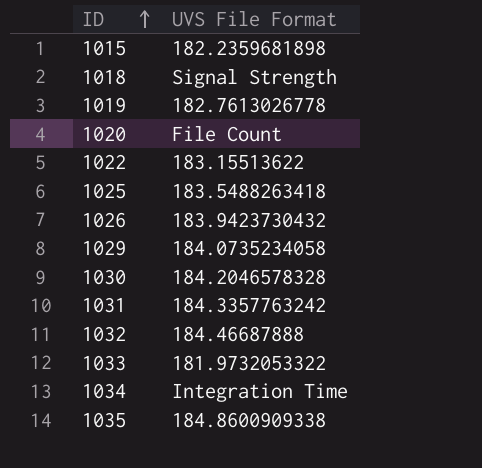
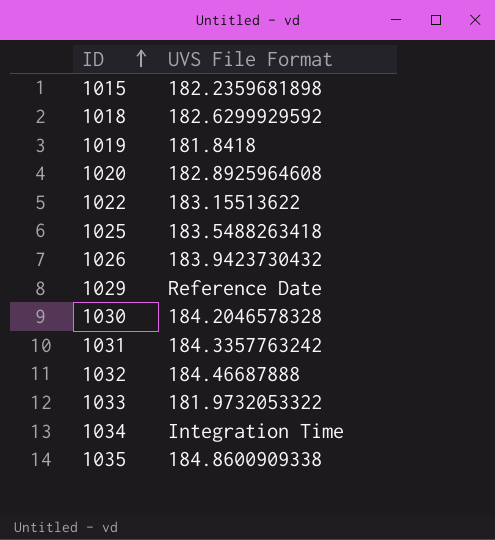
1018 | UVS File Format: Signal Strength -> 182.6299929592
1019 | UVS File Format: 182.7613026778 -> 181.8418
1020 | UVS File Format: File Count -> 182.8925964608
1029 | UVS File Format: 184.0735234058 -> Reference Date

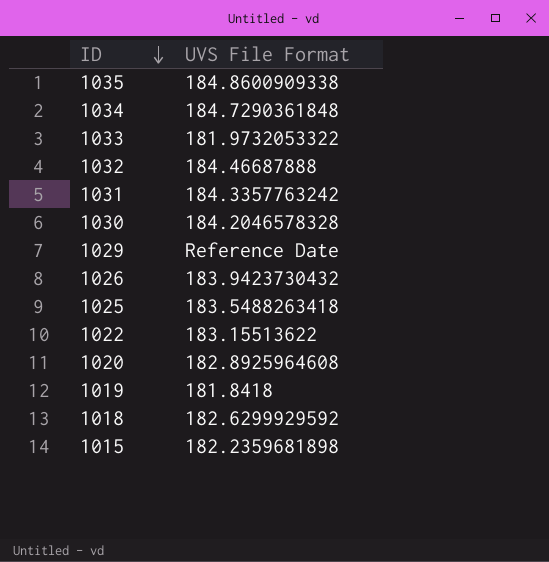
row order: ID ascending -> ID descending
1034 | UVS File Format: Integration Time -> 184.7290361848

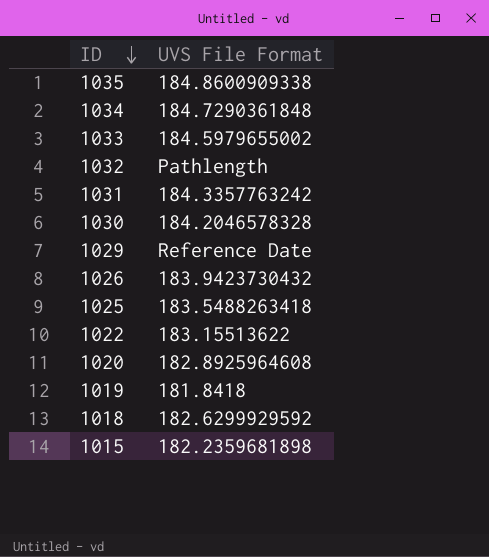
1033 | UVS File Format: 181.9732053322 -> 184.5979655002
1032 | UVS File Format: 184.46687888 -> Pathlength

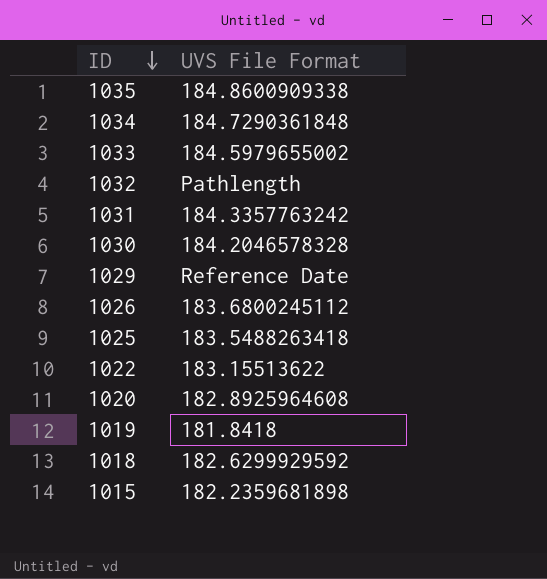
1026 | UVS File Format: 183.9423730432 -> 183.6800245112

